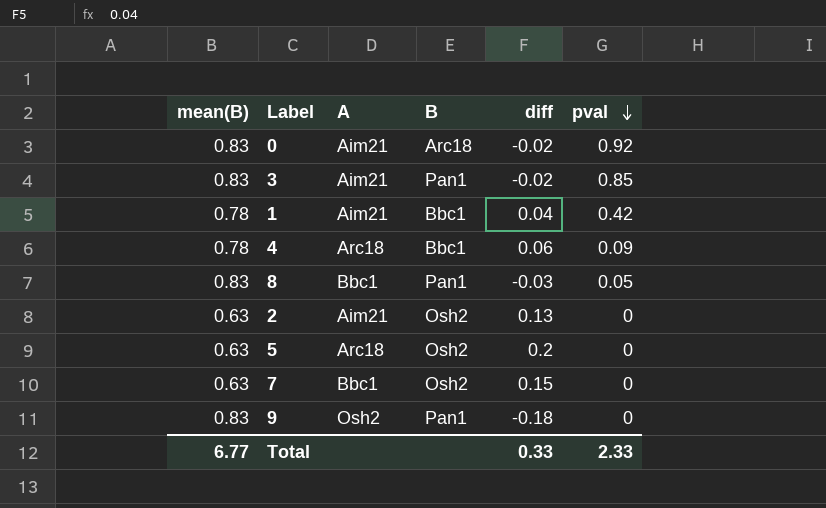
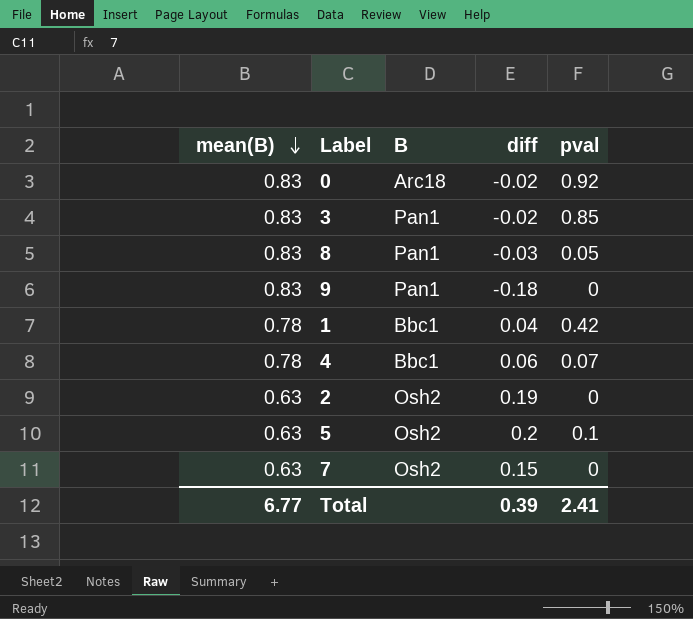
row order: pval descending -> mean(B) descending
column A | position: 3 -> none
4 | pval: 0.09 -> 0.07
2 | diff: 0.13 -> 0.19
5 | pval: 0 -> 0.1
Total | diff: 0.33 -> 0.39
Total | pval: 2.33 -> 2.41

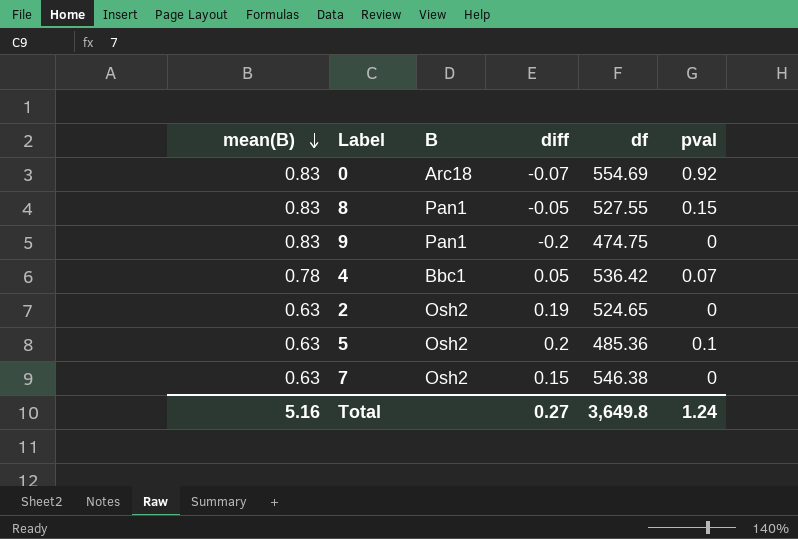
column df | position: none -> 5
row 3: 0.83 | Pan1 | -0.02 | 0.85 -> none
row 1: 0.78 | Bbc1 | 0.04 | 0.42 -> none
0 | diff: -0.02 -> -0.07
8 | diff: -0.03 -> -0.05
8 | pval: 0.05 -> 0.15
9 | diff: -0.18 -> -0.2
4 | diff: 0.06 -> 0.05
Total | mean(B): 6.77 -> 5.16
Total | diff: 0.39 -> 0.27
Total | pval: 2.41 -> 1.24

